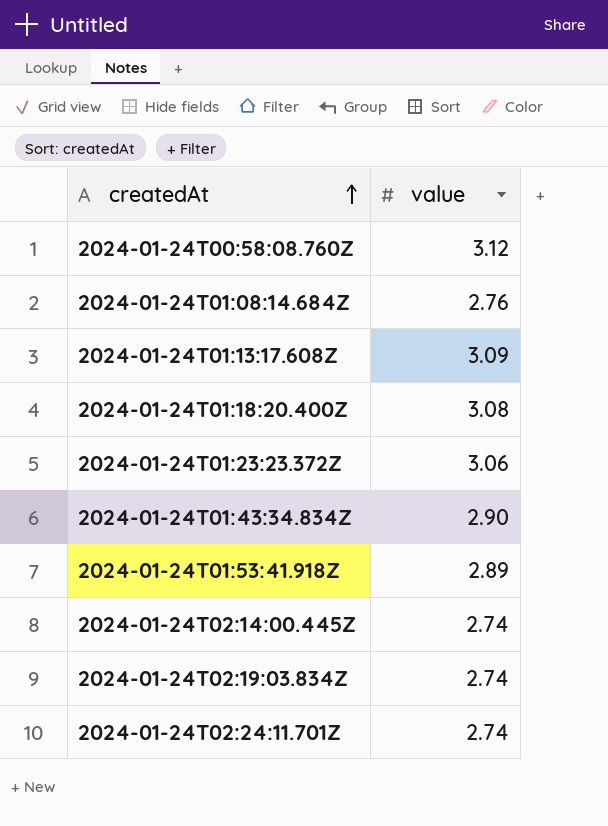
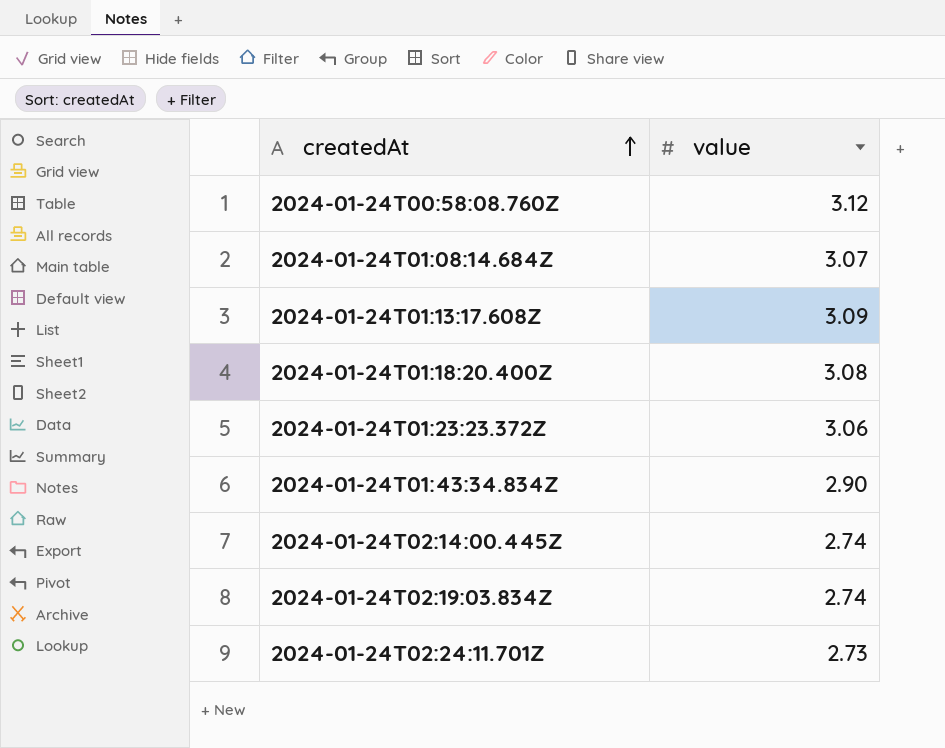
row 2024-01-24T01:53:41.918Z: 2.89 -> none
2024-01-24T01:08:14.684Z | value: 2.76 -> 3.07
2024-01-24T02:24:11.701Z | value: 2.74 -> 2.73

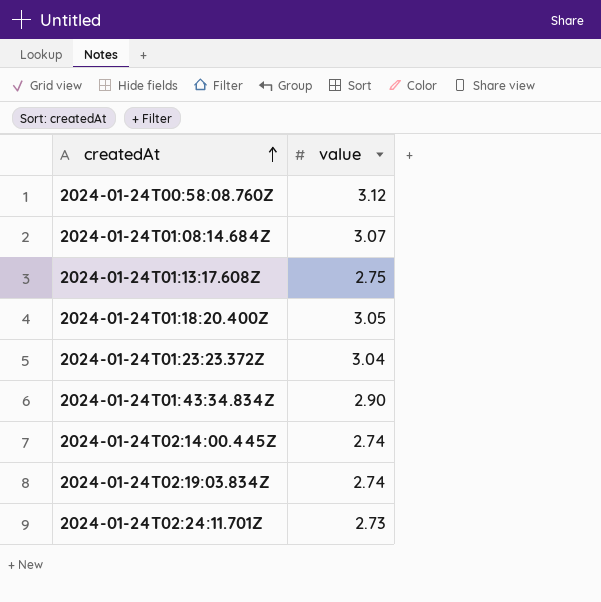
2024-01-24T01:13:17.608Z | value: 3.09 -> 2.75
2024-01-24T01:18:20.400Z | value: 3.08 -> 3.05
2024-01-24T01:23:23.372Z | value: 3.06 -> 3.04

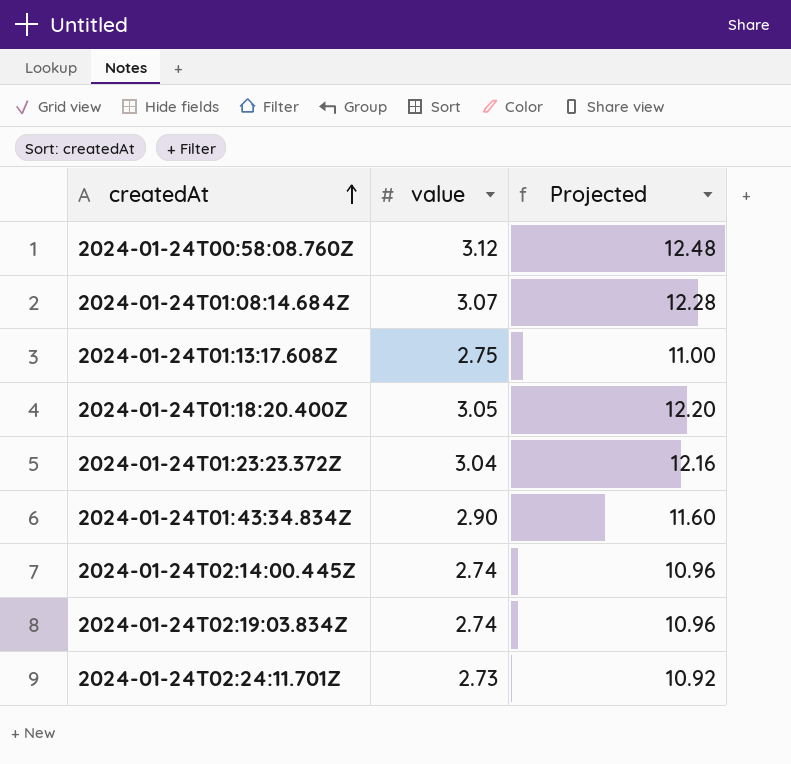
column Projected | formula: none -> [value] * 4

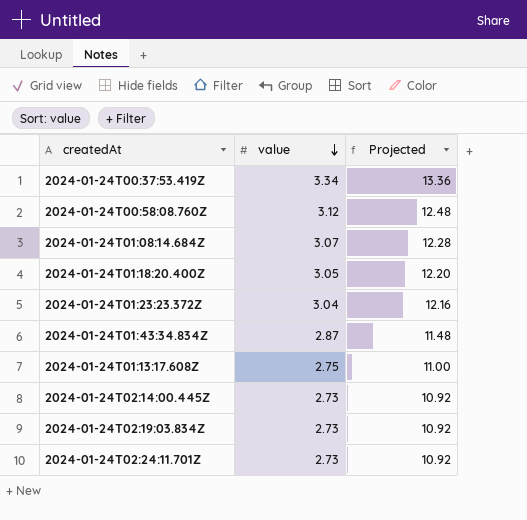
row order: createdAt ascending -> value descending
row 2024-01-24T00:37:53.419Z: none -> 3.34 | 13.36
2024-01-24T01:43:34.834Z | value: 2.90 -> 2.87
2024-01-24T01:43:34.834Z | Projected: 11.60 -> 11.48
2024-01-24T02:14:00.445Z | value: 2.74 -> 2.73
2024-01-24T02:14:00.445Z | Projected: 10.96 -> 10.92
2024-01-24T02:19:03.834Z | value: 2.74 -> 2.73
2024-01-24T02:19:03.834Z | Projected: 10.96 -> 10.92

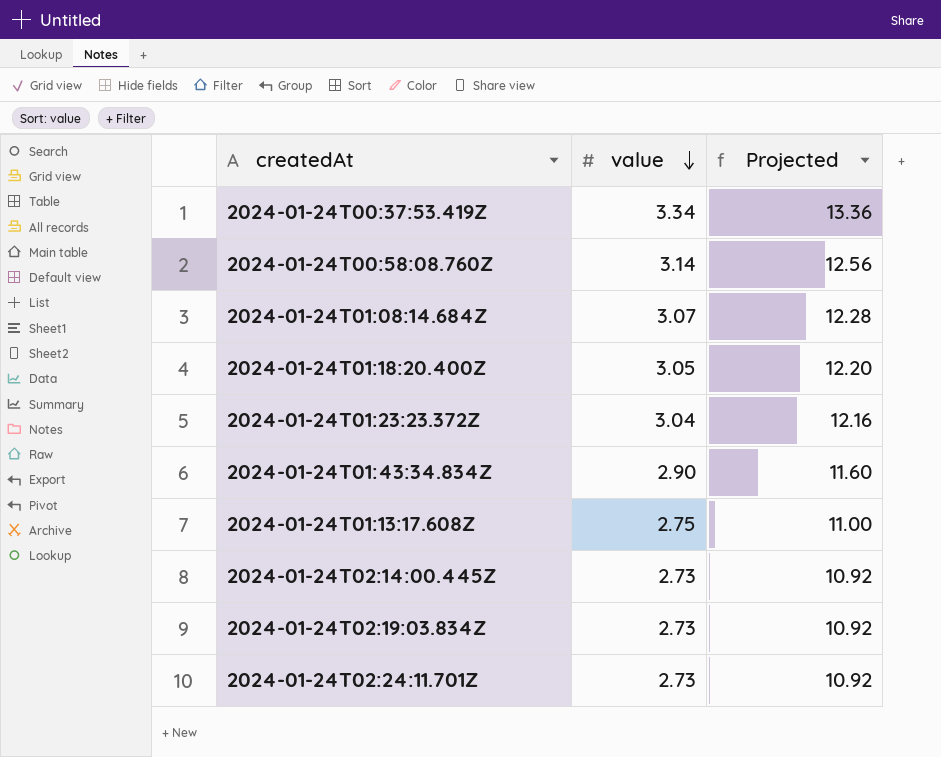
2024-01-24T00:58:08.760Z | value: 3.12 -> 3.14
2024-01-24T00:58:08.760Z | Projected: 12.48 -> 12.56
2024-01-24T01:43:34.834Z | value: 2.87 -> 2.90
2024-01-24T01:43:34.834Z | Projected: 11.48 -> 11.60

